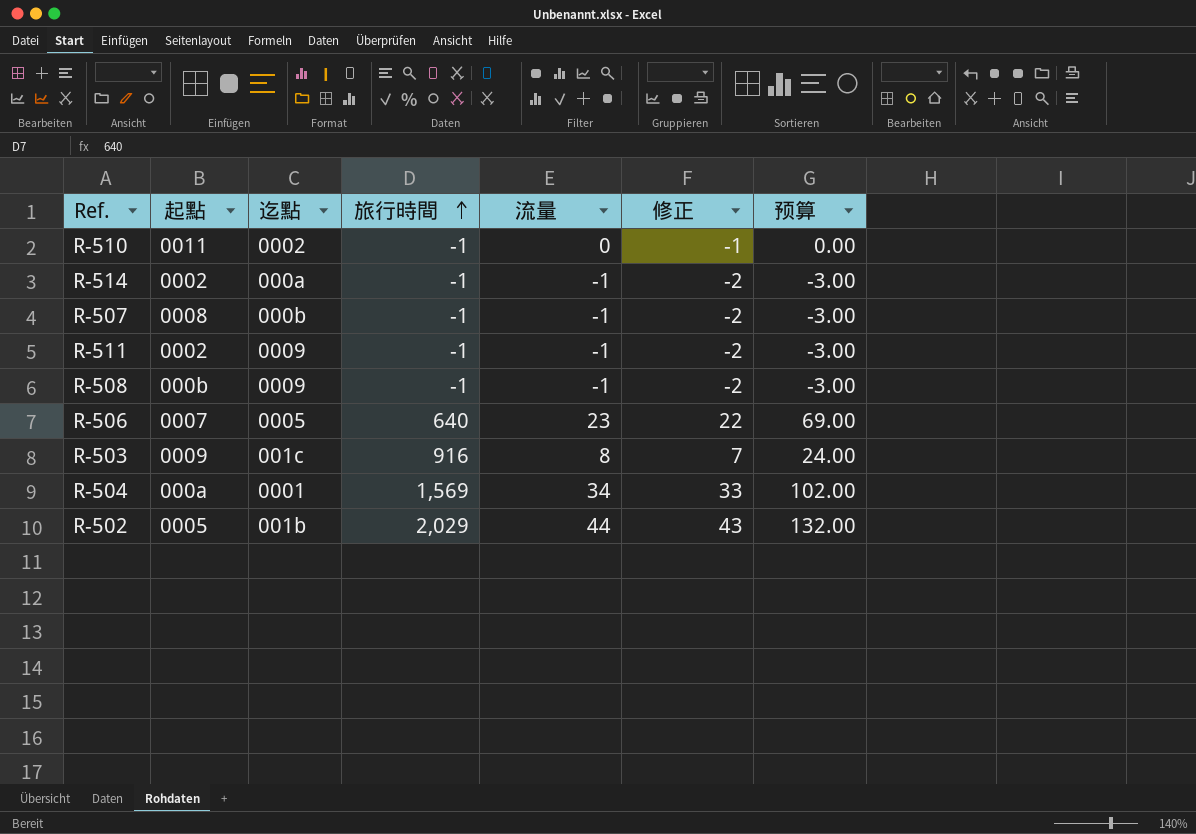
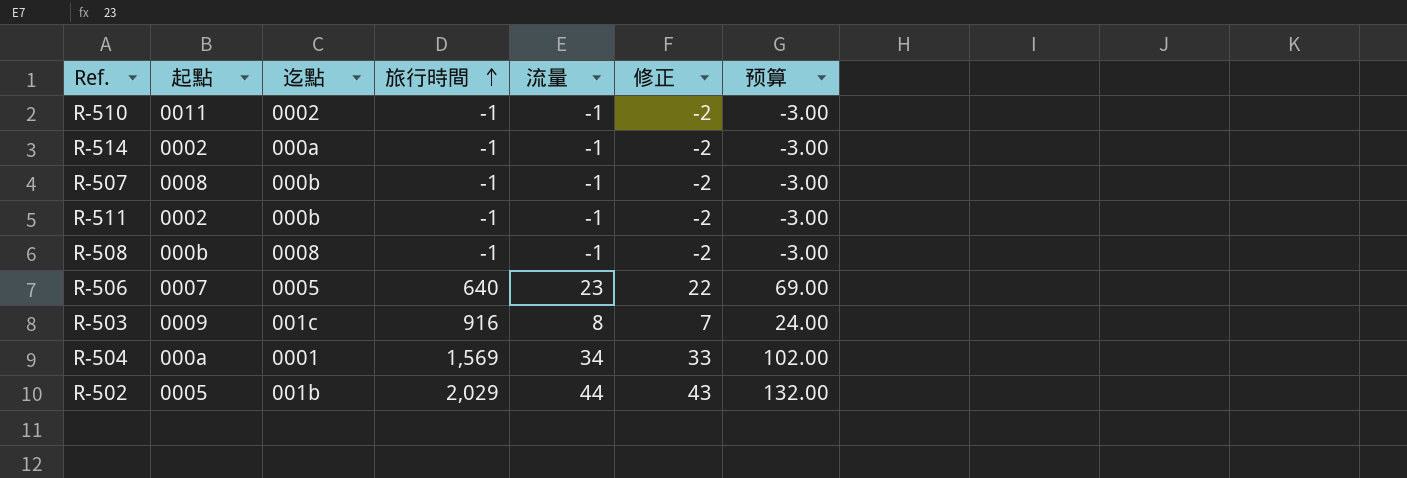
R-510 | 流量: 0 -> -1
R-510 | 修正: -1 -> -2
R-510 | 预算: 0.00 -> -3.00
R-511 | 迄點: 0009 -> 000b
R-508 | 迄點: 0009 -> 0008

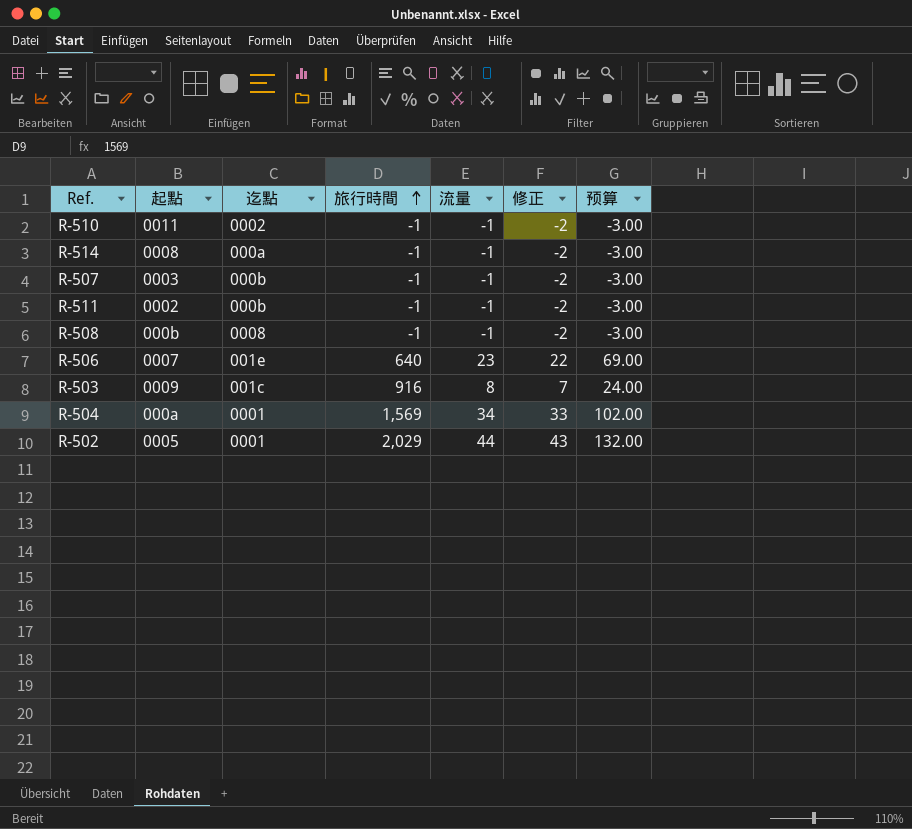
R-514 | 起點: 0002 -> 0008
R-507 | 起點: 0008 -> 0003
R-506 | 迄點: 0005 -> 001e
R-502 | 迄點: 001b -> 0001

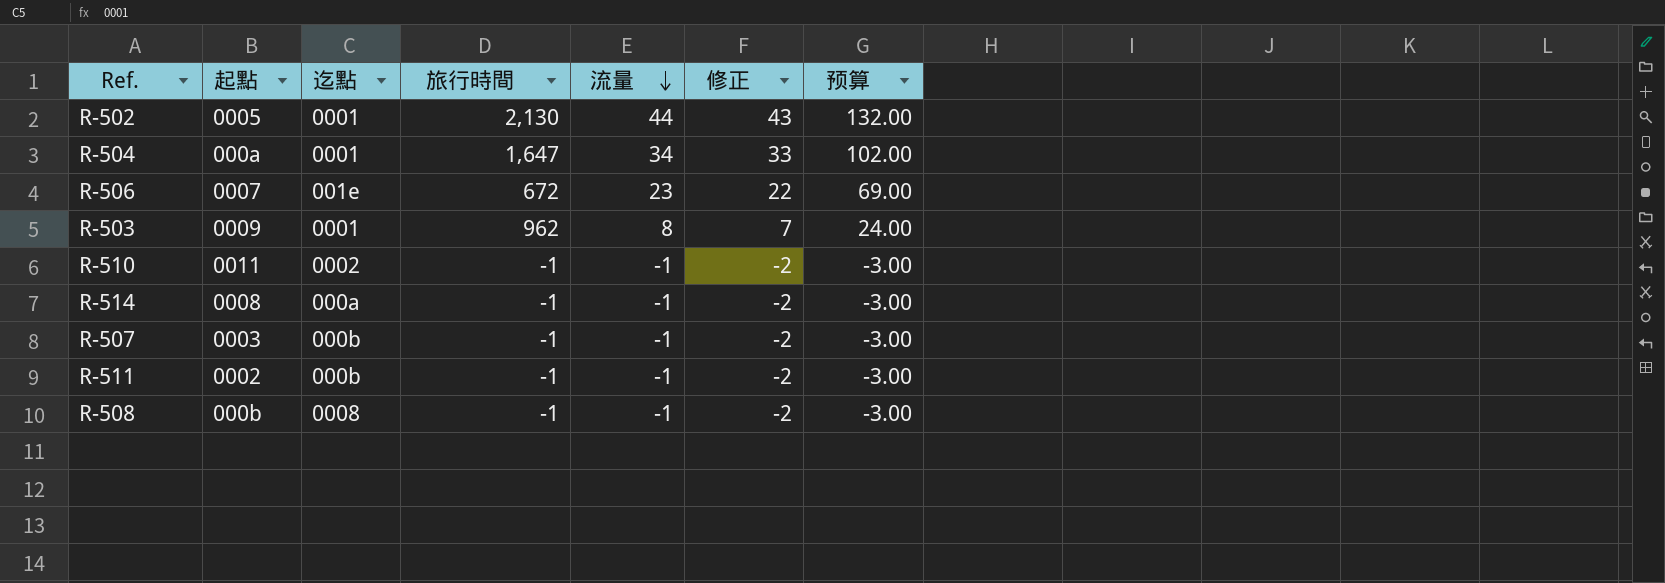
row order: 旅行時間 ascending -> 流量 descending
R-502 | 旅行時間: 2,029 -> 2,130
R-504 | 旅行時間: 1,569 -> 1,647
R-506 | 旅行時間: 640 -> 672
R-503 | 迄點: 001c -> 0001
R-503 | 旅行時間: 916 -> 962

